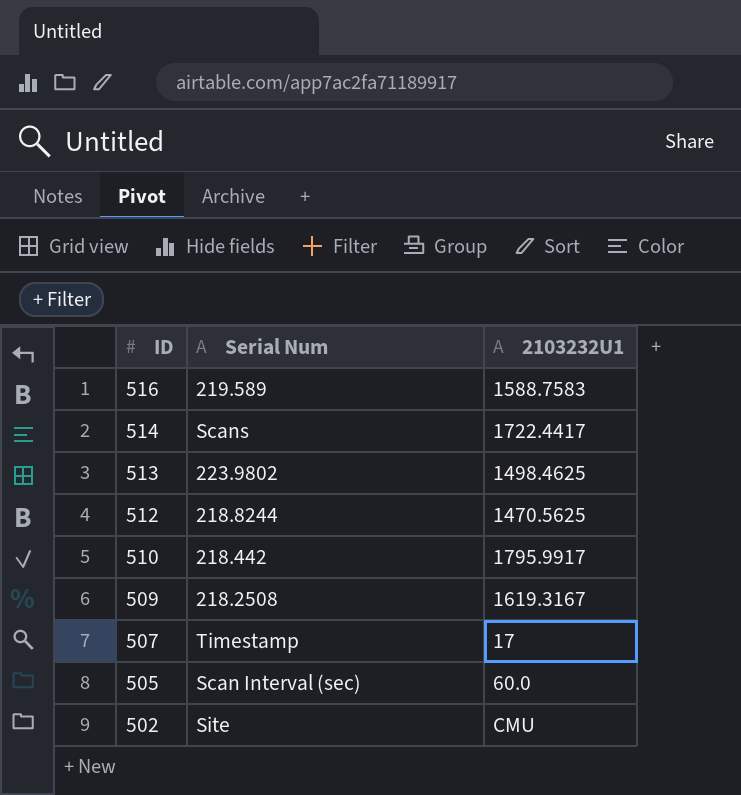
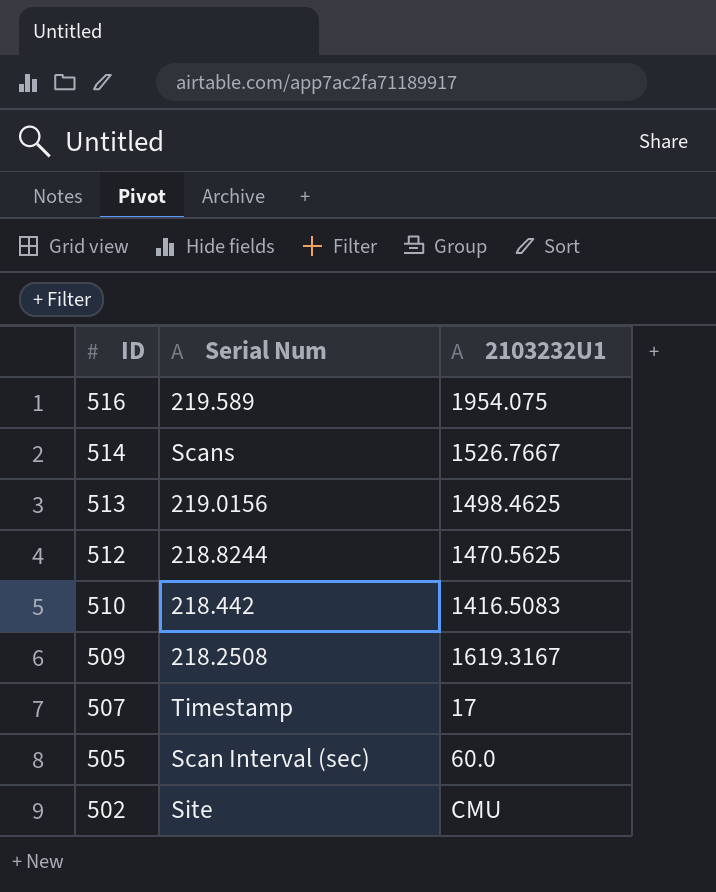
516 | 2103232U1: 1588.7583 -> 1954.075
514 | 2103232U1: 1722.4417 -> 1526.7667
513 | Serial Num: 223.9802 -> 219.0156
510 | 2103232U1: 1795.9917 -> 1416.5083

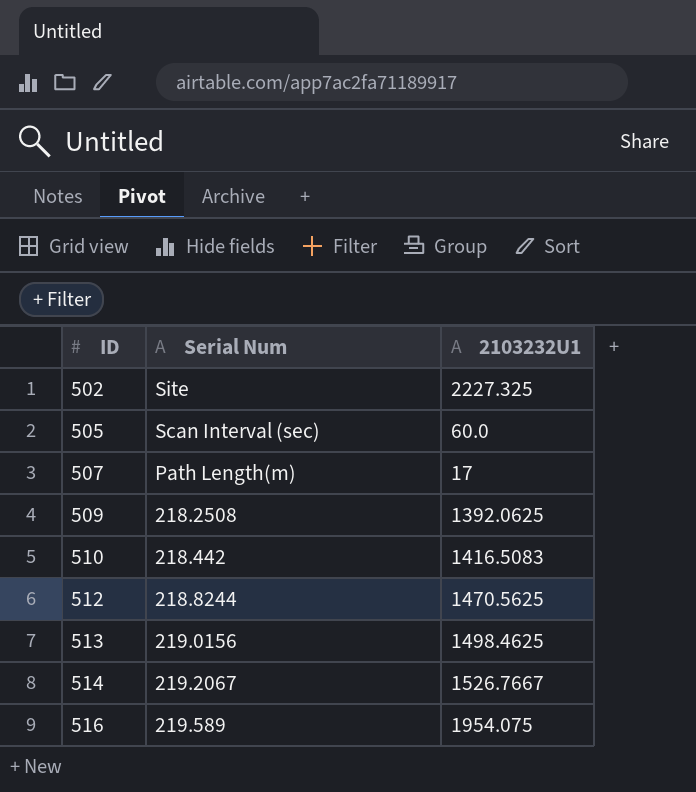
row order: ID descending -> ID ascending
502 | 2103232U1: CMU -> 2227.325
507 | Serial Num: Timestamp -> Path Length(m)
509 | 2103232U1: 1619.3167 -> 1392.0625
514 | Serial Num: Scans -> 219.2067

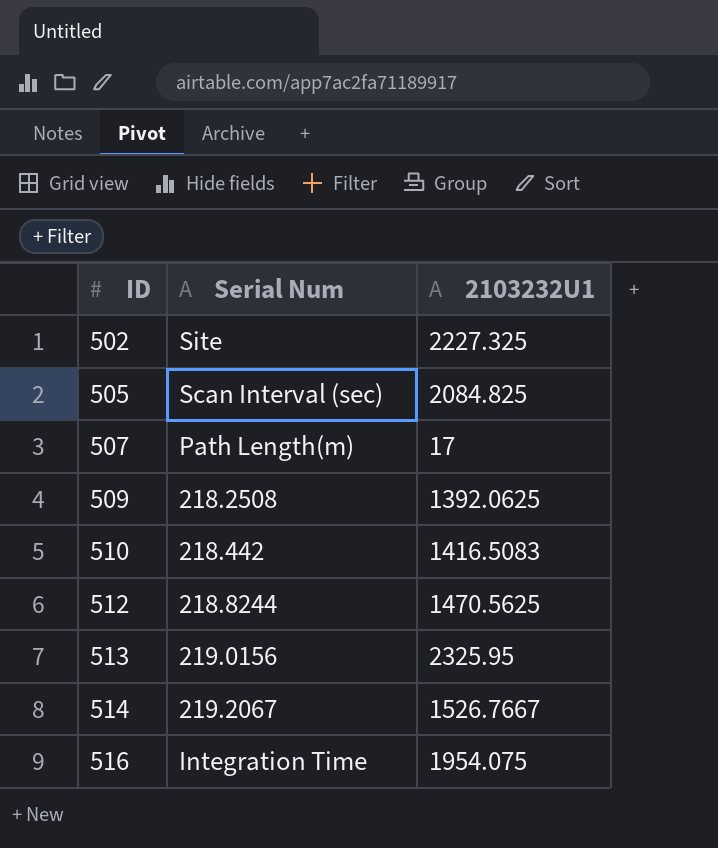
505 | 2103232U1: 60.0 -> 2084.825
513 | 2103232U1: 1498.4625 -> 2325.95
516 | Serial Num: 219.589 -> Integration Time

